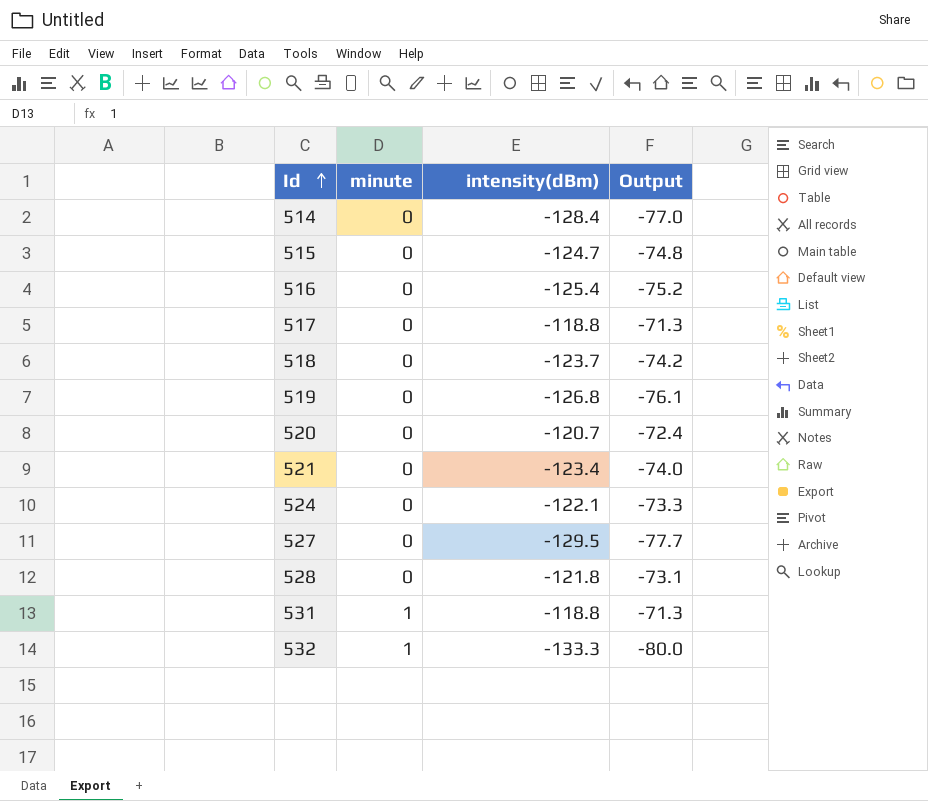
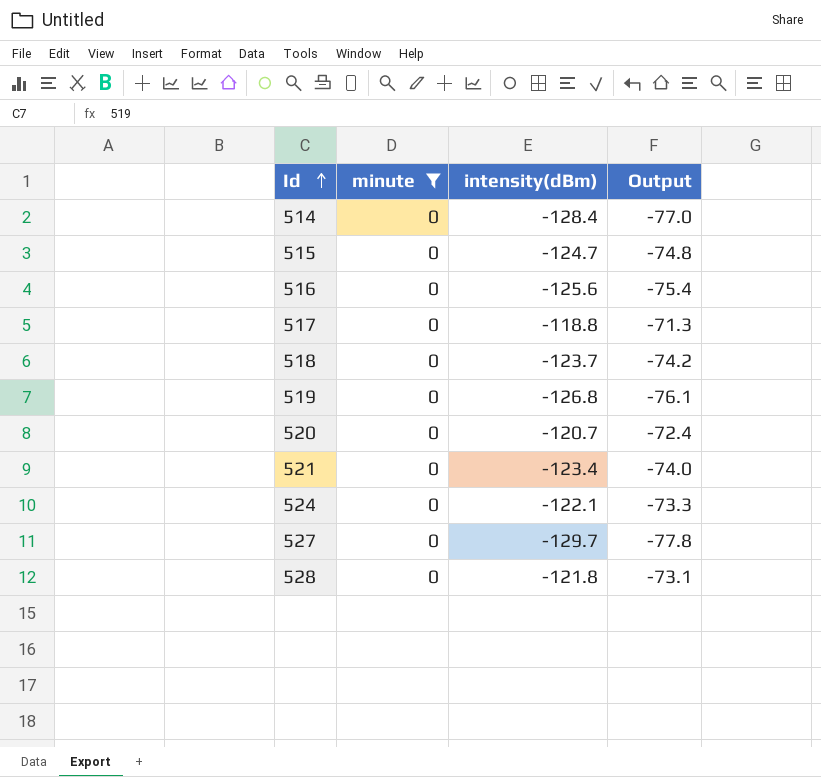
filter: none -> minute = 0
516 | intensity(dBm): -125.4 -> -125.6
516 | Output: -75.2 -> -75.4
527 | intensity(dBm): -129.5 -> -129.7
527 | Output: -77.7 -> -77.8

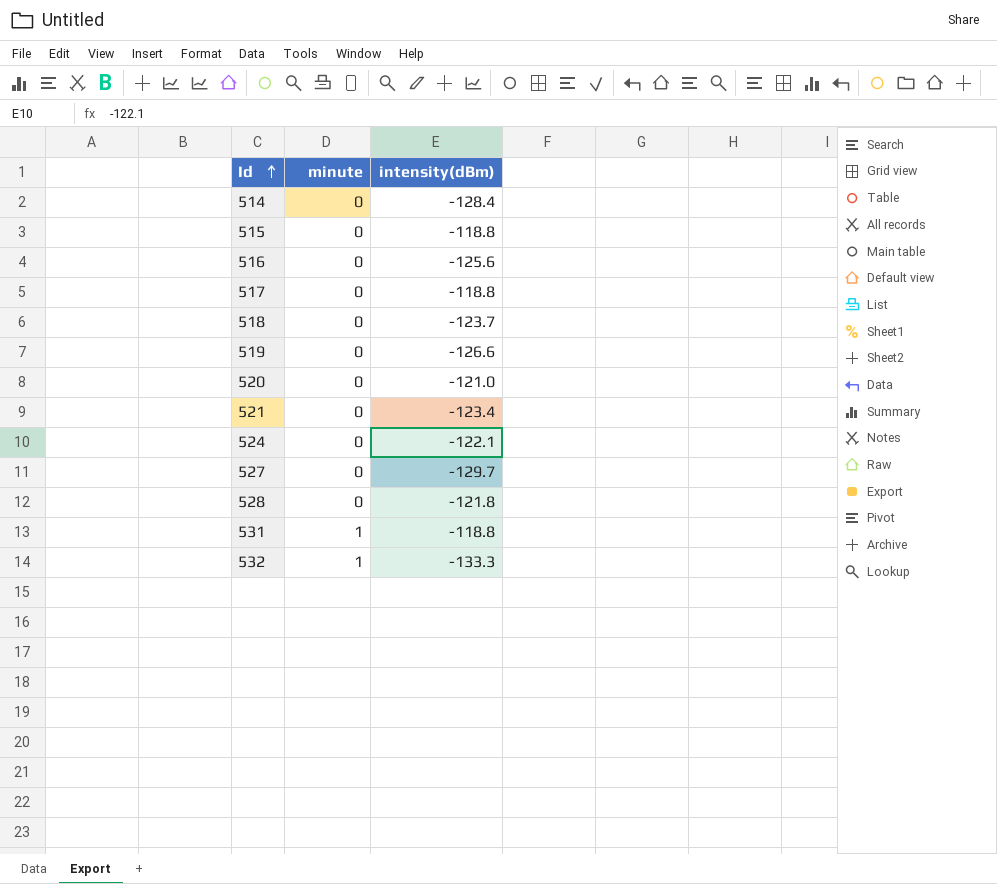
filter: minute = 0 -> none
column Output | formula: [intensity(dBm)] * 0.6 -> none
515 | intensity(dBm): -124.7 -> -118.8
519 | intensity(dBm): -126.8 -> -126.6
520 | intensity(dBm): -120.7 -> -121.0

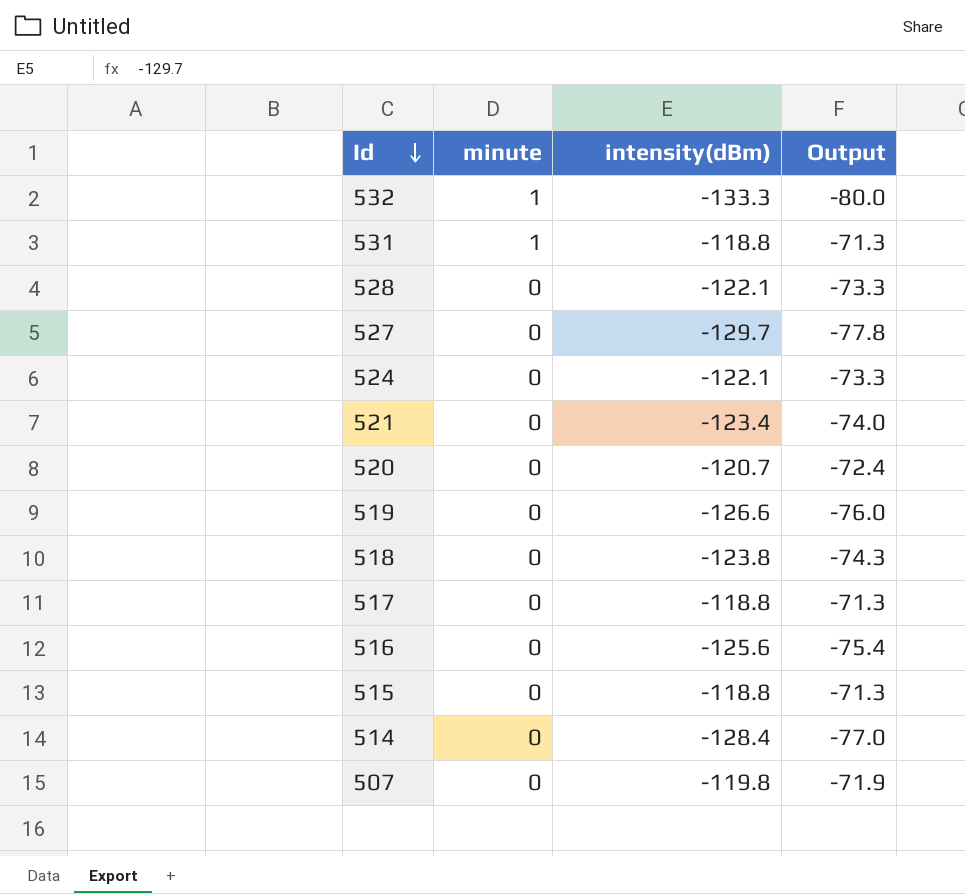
row order: Id ascending -> Id descending
column Output | formula: none -> [intensity(dBm)] * 0.6
528 | intensity(dBm): -121.8 -> -122.1
520 | intensity(dBm): -121.0 -> -120.7
518 | intensity(dBm): -123.7 -> -123.8
row 507: none -> 0 | -119.8 | -71.9

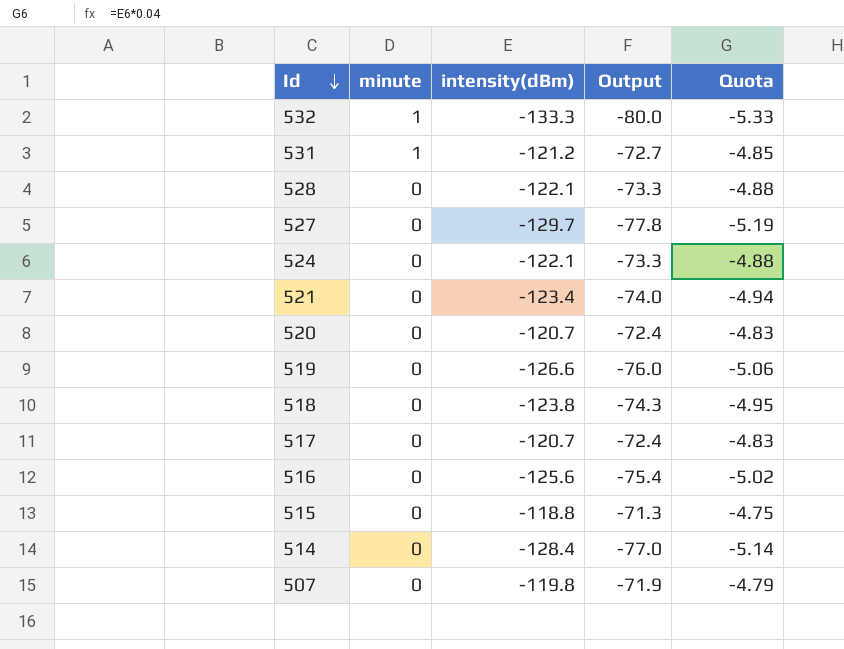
column Quota | formula: none -> [intensity(dBm)] * 0.04
531 | intensity(dBm): -118.8 -> -121.2
531 | Output: -71.3 -> -72.7
517 | intensity(dBm): -118.8 -> -120.7
517 | Output: -71.3 -> -72.4

